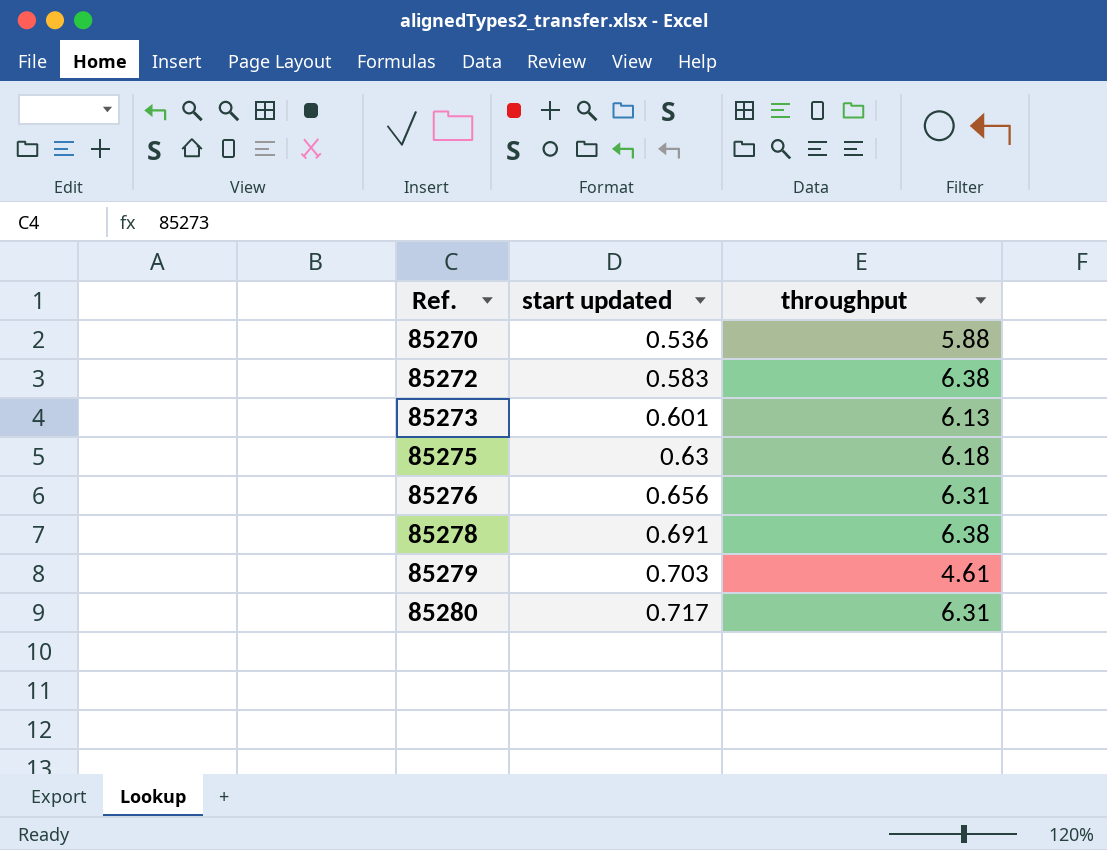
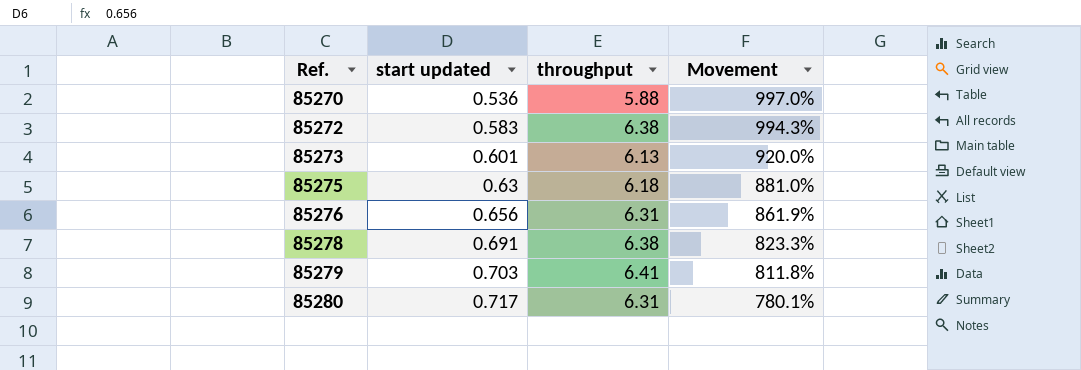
column Movement | formula: none -> ([throughput] - [start updated]) / [start updated]
85279 | throughput: 4.61 -> 6.41

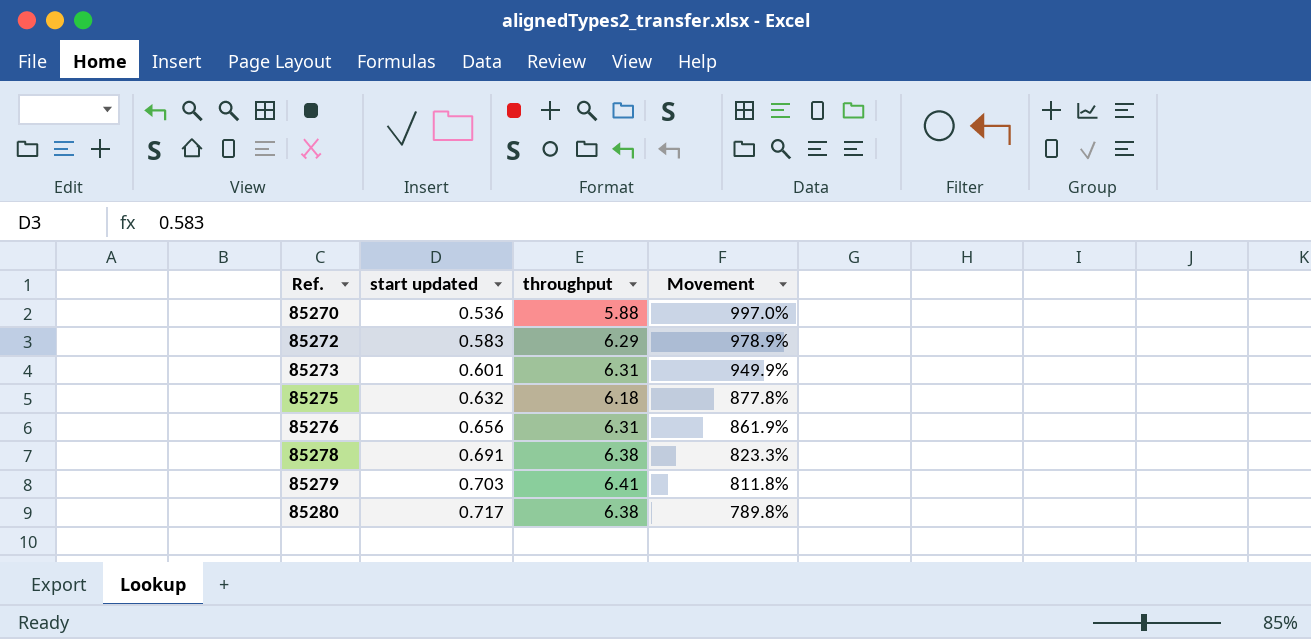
85272 | throughput: 6.38 -> 6.29
85272 | Movement: 994.3% -> 978.9%
85273 | throughput: 6.13 -> 6.31
85273 | Movement: 920.0% -> 949.9%
85275 | start updated: 0.63 -> 0.632
85275 | Movement: 881.0% -> 877.8%
85280 | throughput: 6.31 -> 6.38
85280 | Movement: 780.1% -> 789.8%

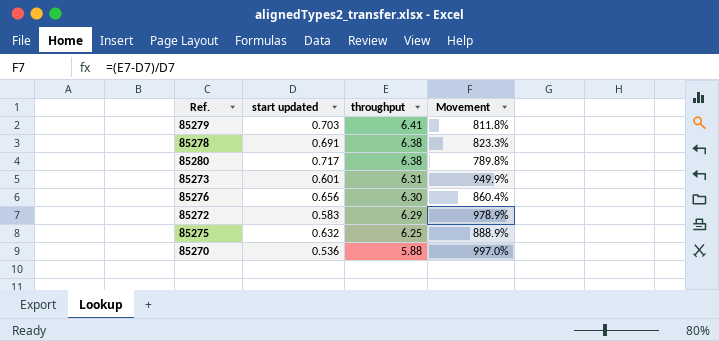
row order: Ref. ascending -> throughput descending
85276 | throughput: 6.31 -> 6.30
85276 | Movement: 861.9% -> 860.4%
85275 | throughput: 6.18 -> 6.25
85275 | Movement: 877.8% -> 888.9%

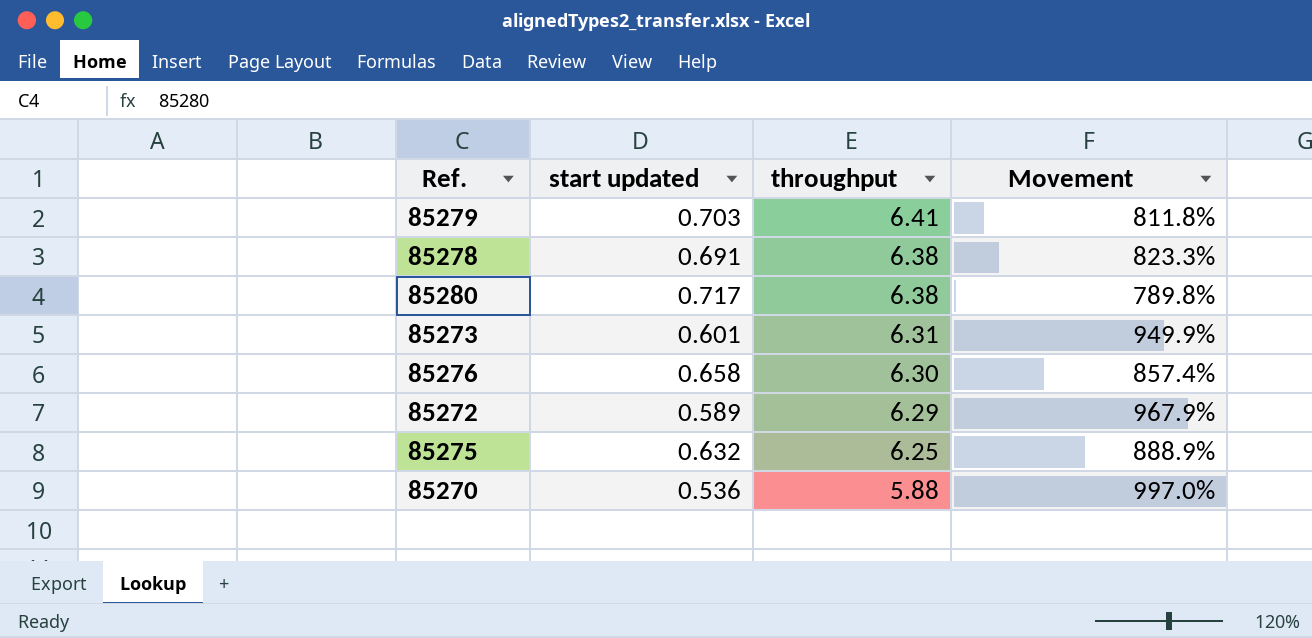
85276 | start updated: 0.656 -> 0.658
85276 | Movement: 860.4% -> 857.4%
85272 | start updated: 0.583 -> 0.589
85272 | Movement: 978.9% -> 967.9%

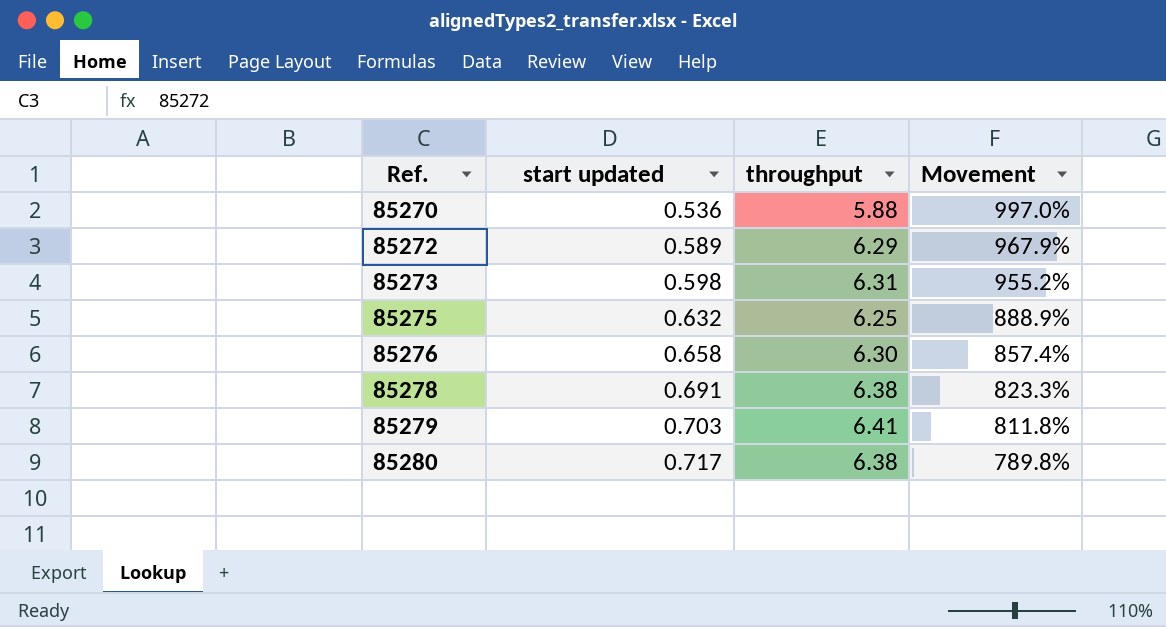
row order: throughput descending -> Ref. ascending
85273 | start updated: 0.601 -> 0.598
85273 | Movement: 949.9% -> 955.2%

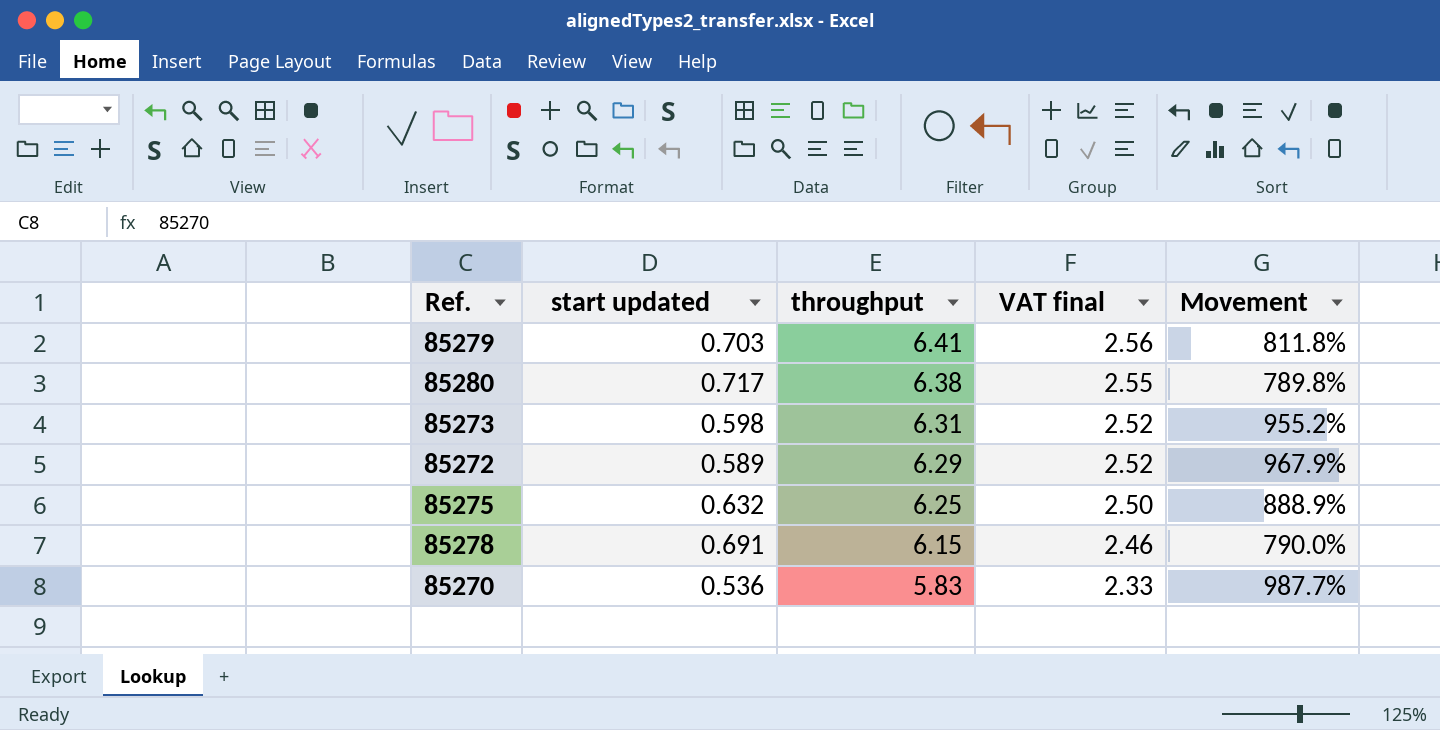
row order: Ref. ascending -> throughput descending
column VAT final | formula: none -> [throughput] * 0.4
row 85276: 0.658 | 6.30 | 857.4% -> none
85278 | throughput: 6.38 -> 6.15
85278 | Movement: 823.3% -> 790.0%
85270 | throughput: 5.88 -> 5.83
85270 | Movement: 997.0% -> 987.7%

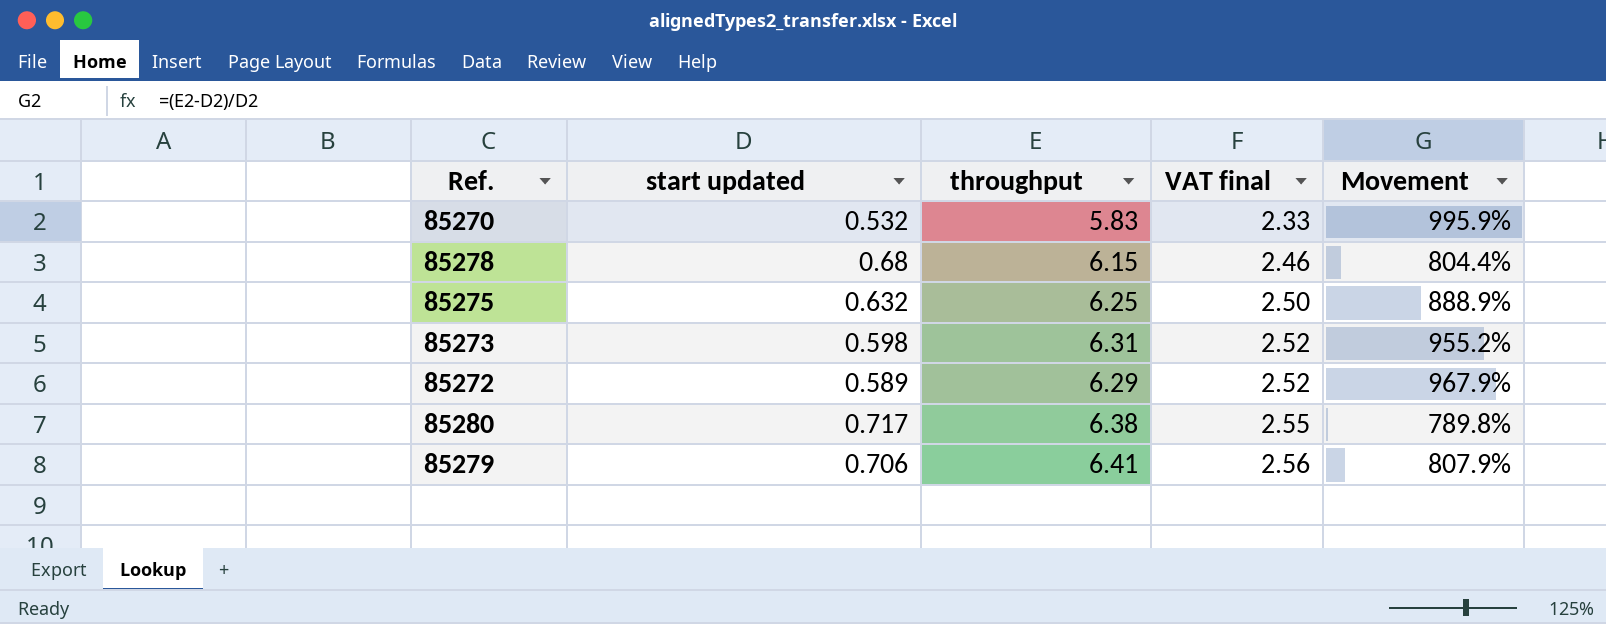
row order: throughput descending -> VAT final ascending
85270 | start updated: 0.536 -> 0.532
85270 | Movement: 987.7% -> 995.9%
85278 | start updated: 0.691 -> 0.68
85278 | Movement: 790.0% -> 804.4%
85279 | start updated: 0.703 -> 0.706
85279 | Movement: 811.8% -> 807.9%

